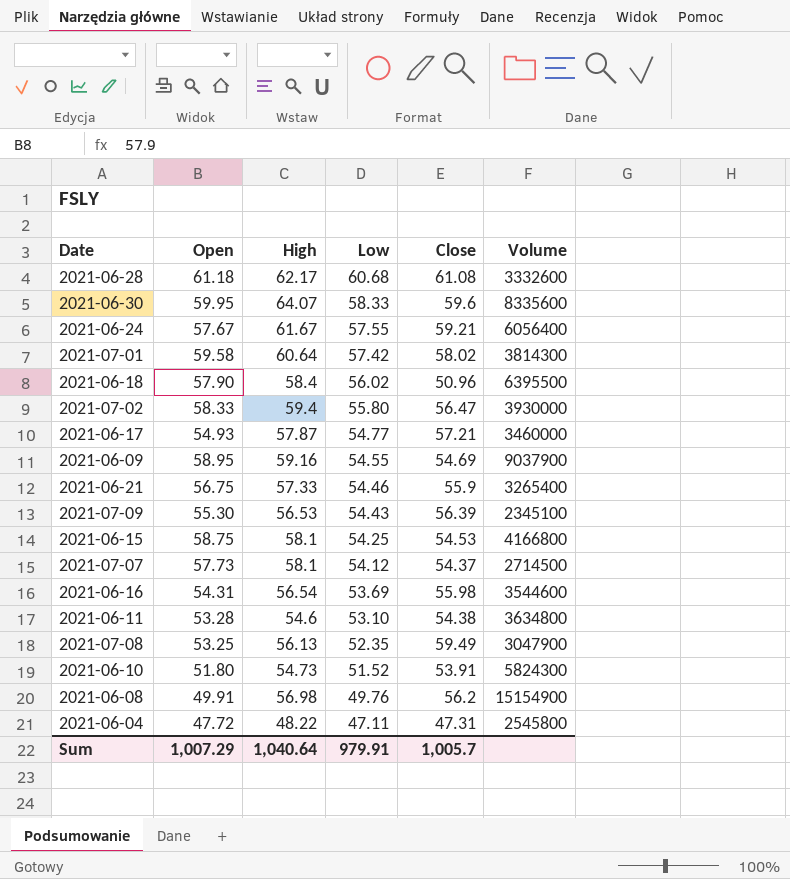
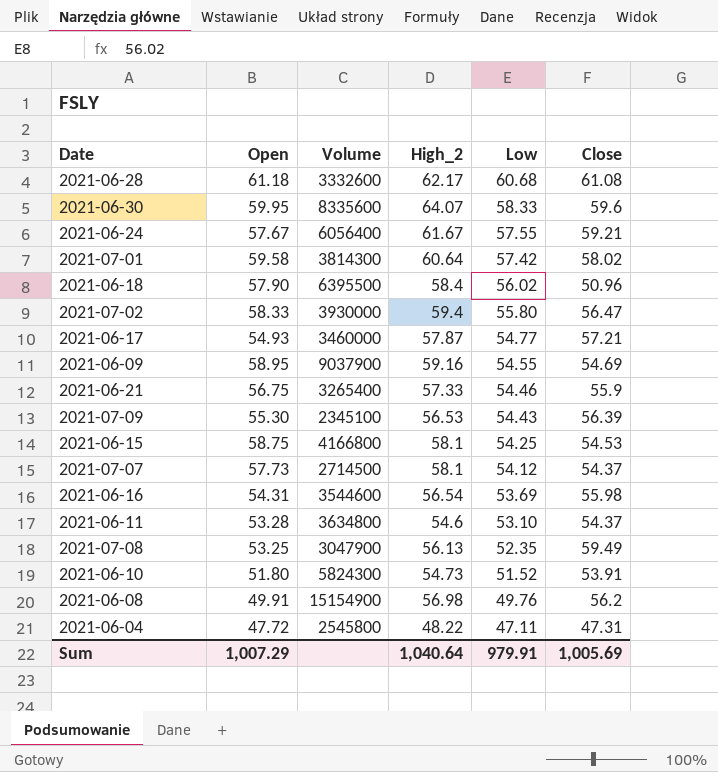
column Volume | position: 6 -> 3
column name: High -> High_2
2021-06-11 | Close: 54.38 -> 54.37
Sum | Close: 1,005.7 -> 1,005.69

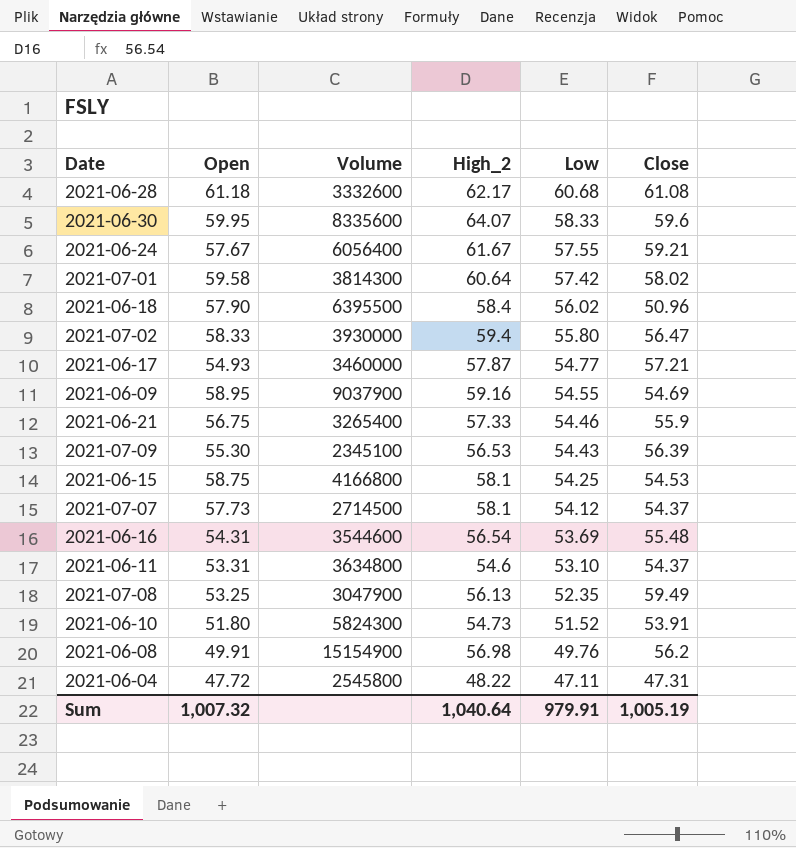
2021-06-16 | Close: 55.98 -> 55.48
2021-06-11 | Open: 53.28 -> 53.31
Sum | Open: 1,007.29 -> 1,007.32
Sum | Close: 1,005.69 -> 1,005.19

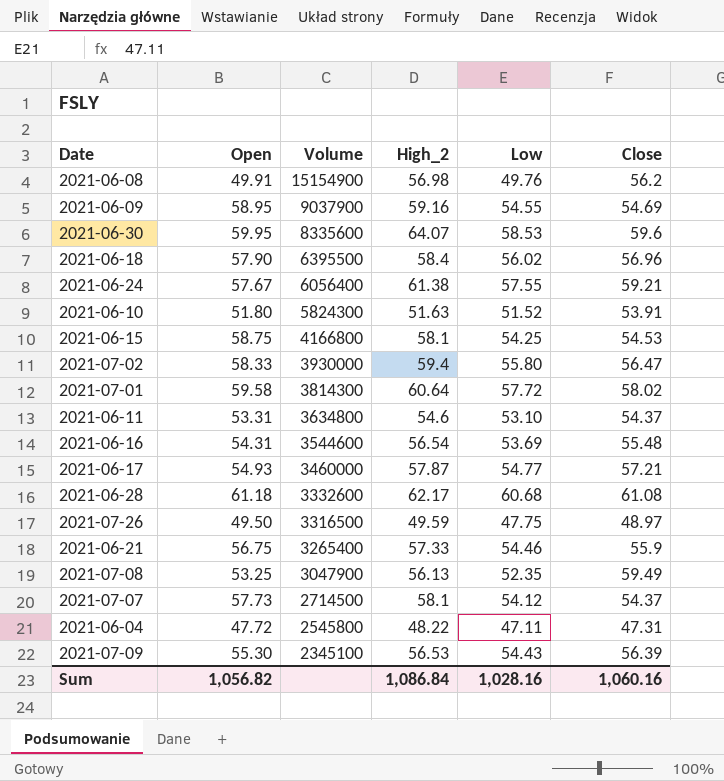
row order: Low descending -> Volume descending
2021-06-30 | Low: 58.33 -> 58.53
2021-06-18 | Close: 50.96 -> 56.96
2021-06-24 | High_2: 61.67 -> 61.38
2021-06-10 | High_2: 54.73 -> 51.63
2021-07-01 | Low: 57.42 -> 57.72
row 2021-07-26: none -> 49.50 | 3316500 | 49.59 | 47.75 | 48.97
Sum | Open: 1,007.32 -> 1,056.82
Sum | High_2: 1,040.64 -> 1,086.84
Sum | Low: 979.91 -> 1,028.16
Sum | Close: 1,005.19 -> 1,060.16

